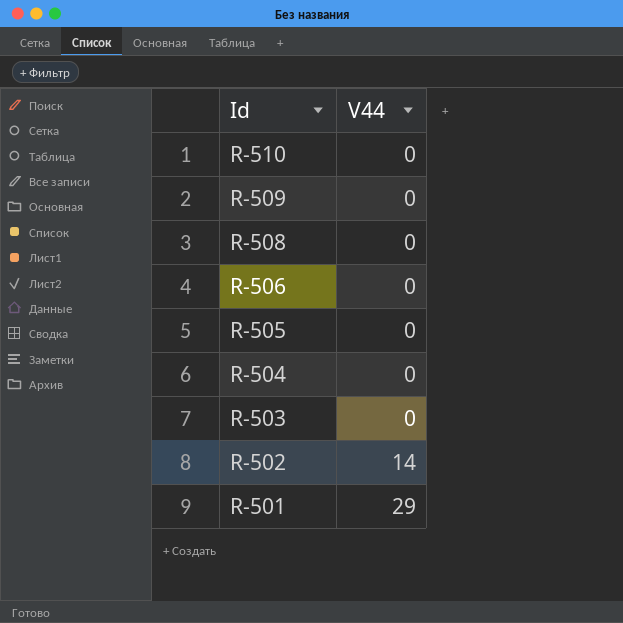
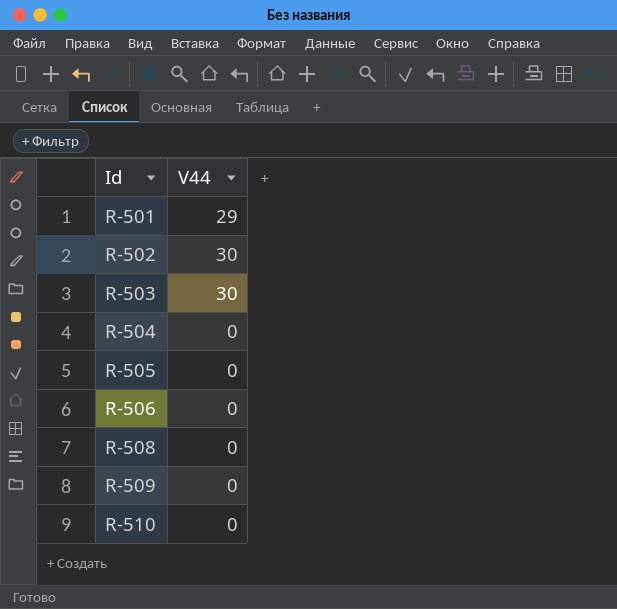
row order: Id descending -> Id ascending
R-502 | V44: 14 -> 30
R-503 | V44: 0 -> 30

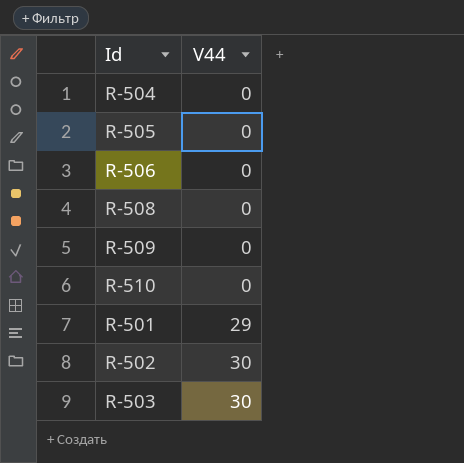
row order: Id ascending -> V44 ascending

